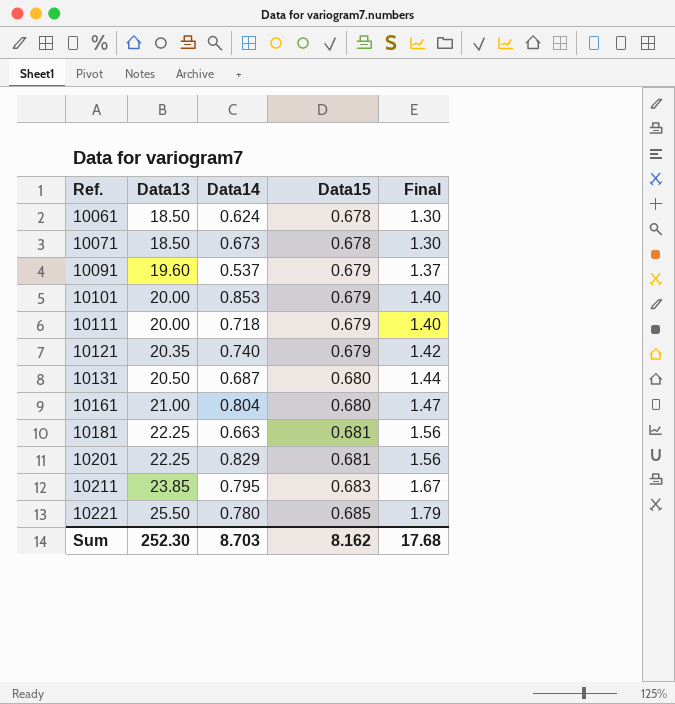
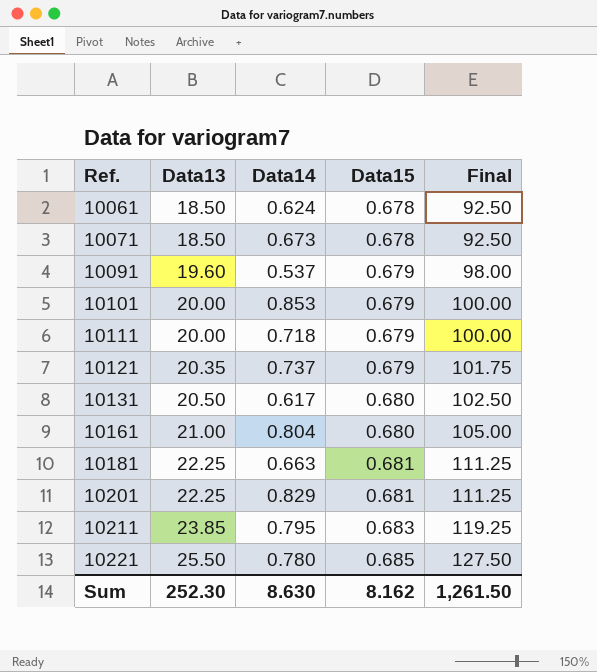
column Final | formula: [Data13] * 0.07 -> [Data13] * 5
10121 | Data14: 0.740 -> 0.737
10131 | Data14: 0.687 -> 0.617
Sum | Data14: 8.703 -> 8.630
Sum | Final: 17.68 -> 1,261.50

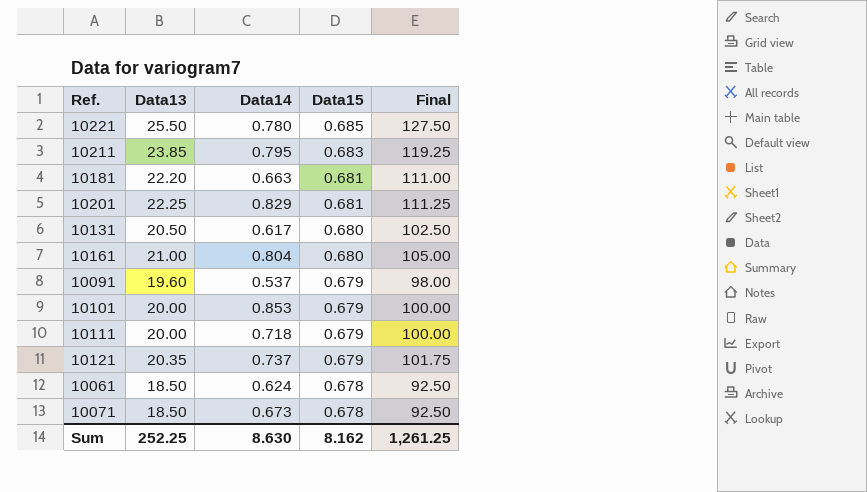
row order: Ref. ascending -> Data15 descending
10181 | Data13: 22.25 -> 22.20
10181 | Final: 111.25 -> 111.00
Sum | Data13: 252.30 -> 252.25
Sum | Final: 1,261.50 -> 1,261.25

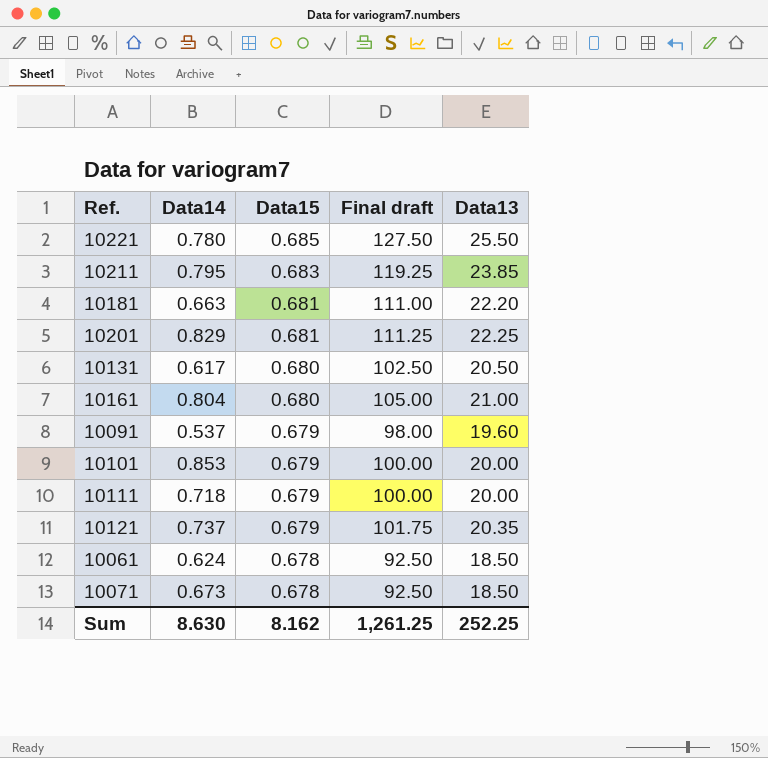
column name: Final -> Final draft
column Data13 | position: 2 -> 5

